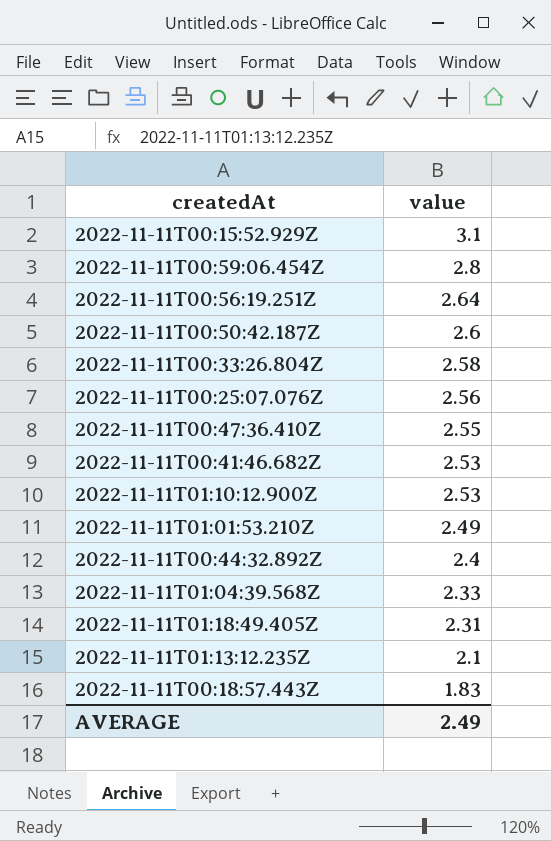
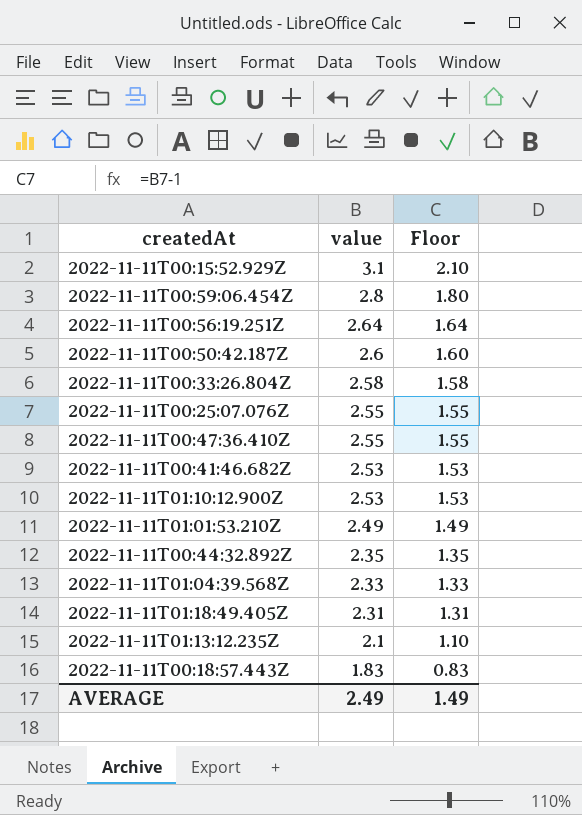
column Floor | formula: none -> [value] - 1
2022-11-11T00:25:07.076Z | value: 2.56 -> 2.55
2022-11-11T00:44:32.892Z | value: 2.4 -> 2.35

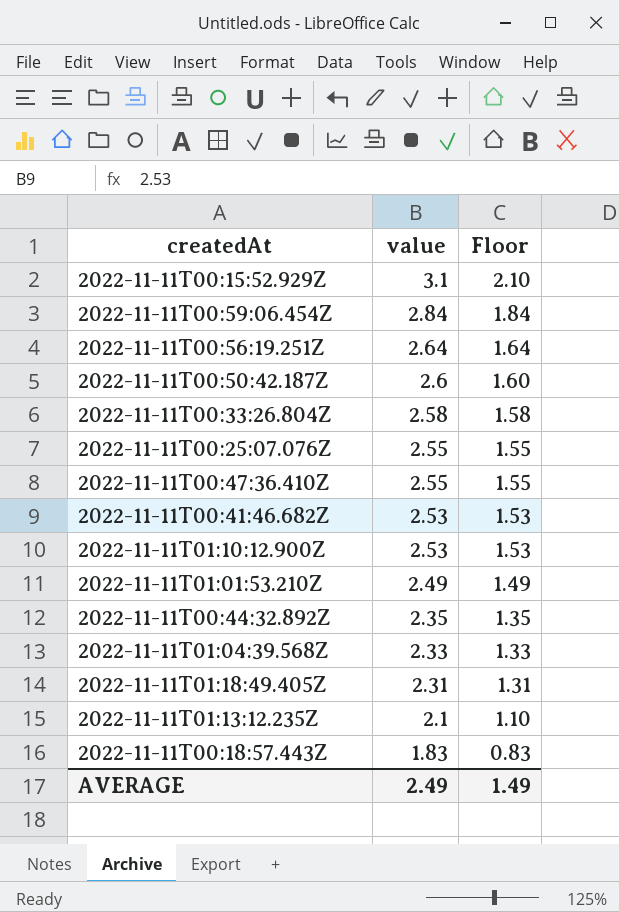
2022-11-11T00:59:06.454Z | value: 2.8 -> 2.84
2022-11-11T00:59:06.454Z | Floor: 1.80 -> 1.84

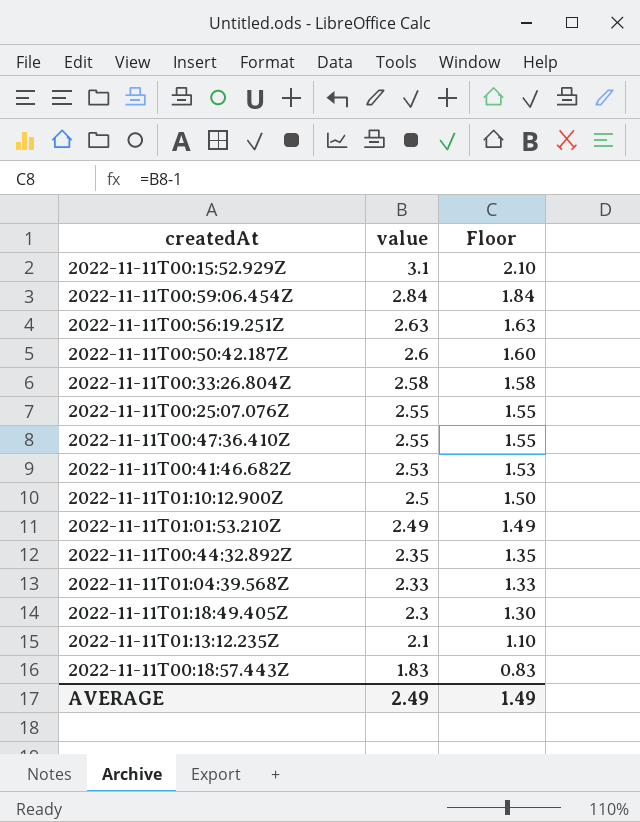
2022-11-11T00:56:19.251Z | value: 2.64 -> 2.63
2022-11-11T00:56:19.251Z | Floor: 1.64 -> 1.63
2022-11-11T01:10:12.900Z | value: 2.53 -> 2.5
2022-11-11T01:10:12.900Z | Floor: 1.53 -> 1.50
2022-11-11T01:18:49.405Z | value: 2.31 -> 2.3
2022-11-11T01:18:49.405Z | Floor: 1.31 -> 1.30

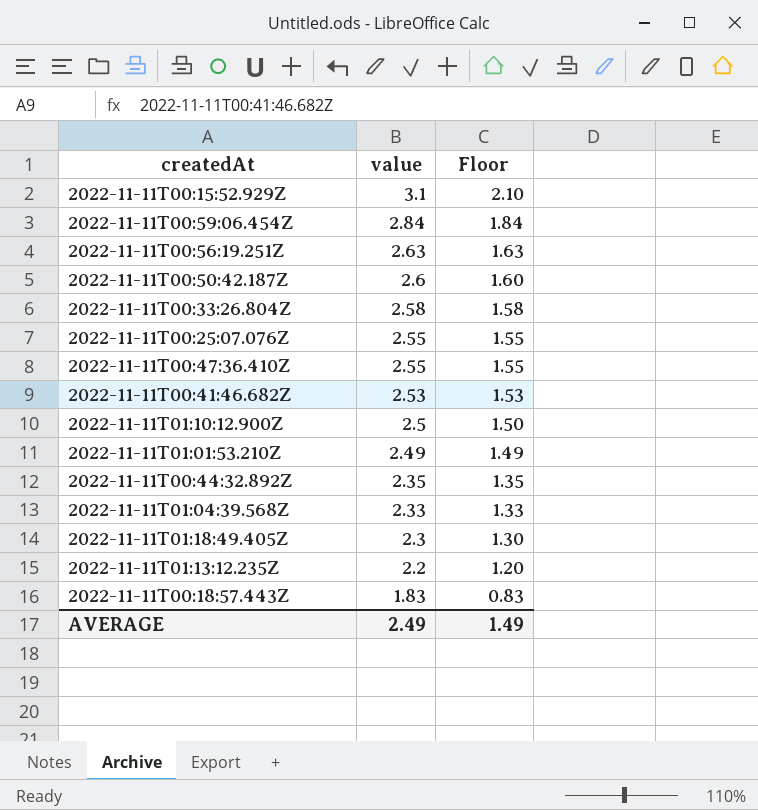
2022-11-11T01:13:12.235Z | value: 2.1 -> 2.2
2022-11-11T01:13:12.235Z | Floor: 1.10 -> 1.20

